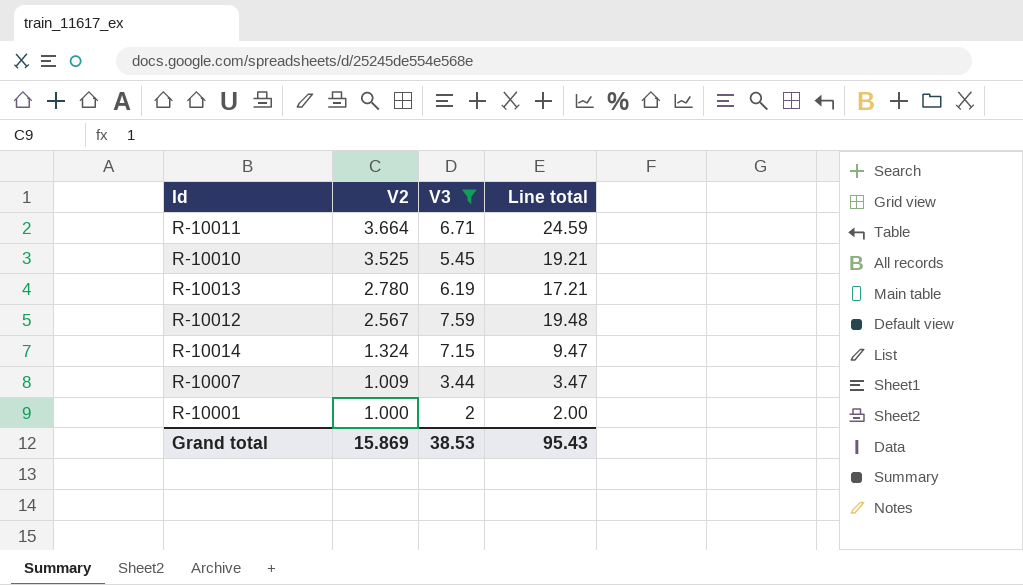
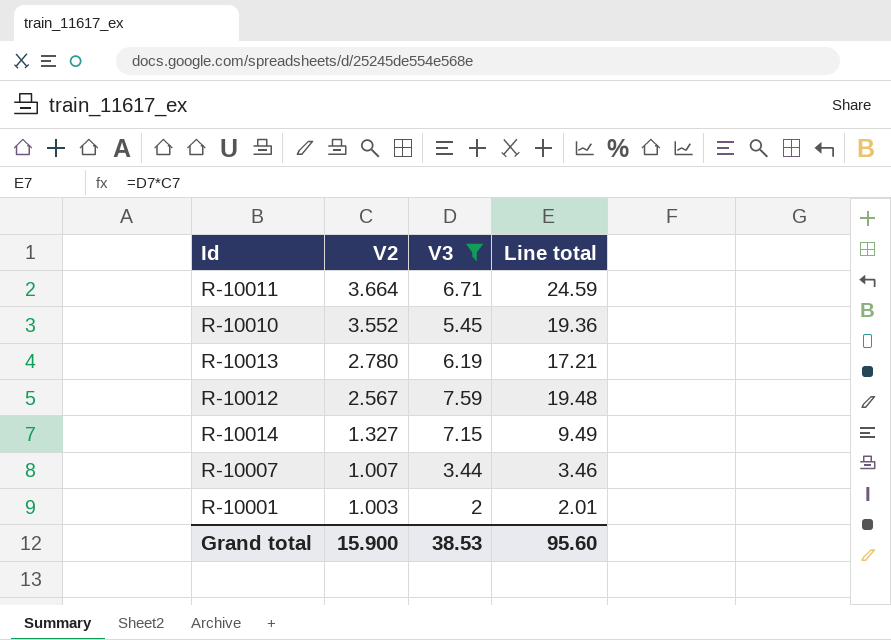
R-10010 | V2: 3.525 -> 3.552
R-10010 | Line total: 19.21 -> 19.36
R-10014 | V2: 1.324 -> 1.327
R-10014 | Line total: 9.47 -> 9.49
R-10007 | V2: 1.009 -> 1.007
R-10007 | Line total: 3.47 -> 3.46
R-10001 | V2: 1.000 -> 1.003
R-10001 | Line total: 2.00 -> 2.01
Grand total | V2: 15.869 -> 15.900
Grand total | Line total: 95.43 -> 95.60

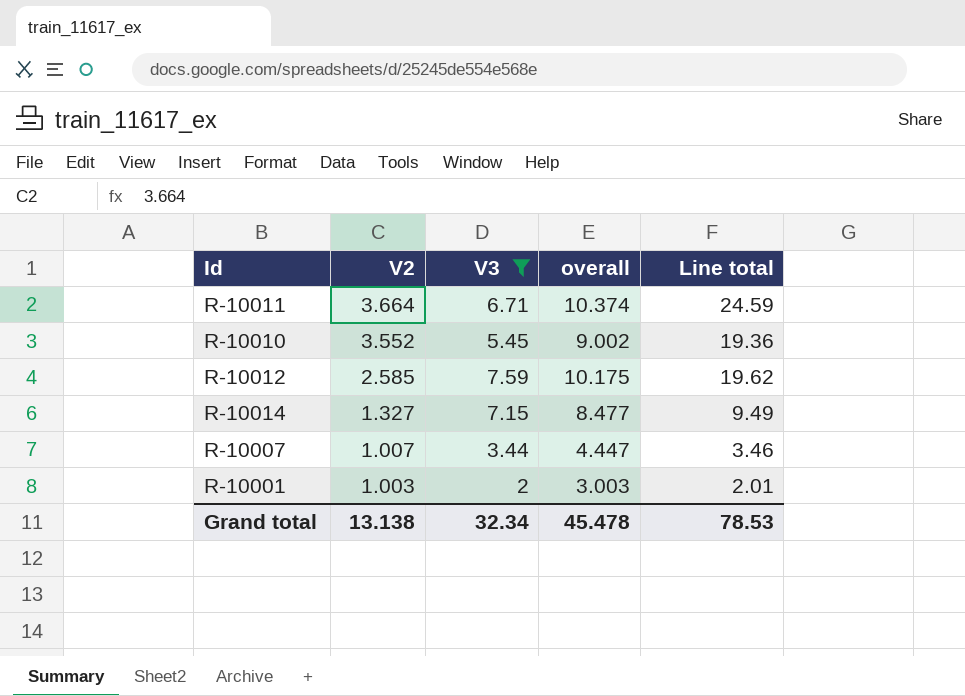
column overall | formula: none -> [V2] + [V3]
row R-10013: 2.780 | 6.19 | 17.21 -> none
R-10012 | V2: 2.567 -> 2.585
R-10012 | Line total: 19.48 -> 19.62
Grand total | V2: 15.900 -> 13.138
Grand total | V3: 38.53 -> 32.34
Grand total | Line total: 95.60 -> 78.53

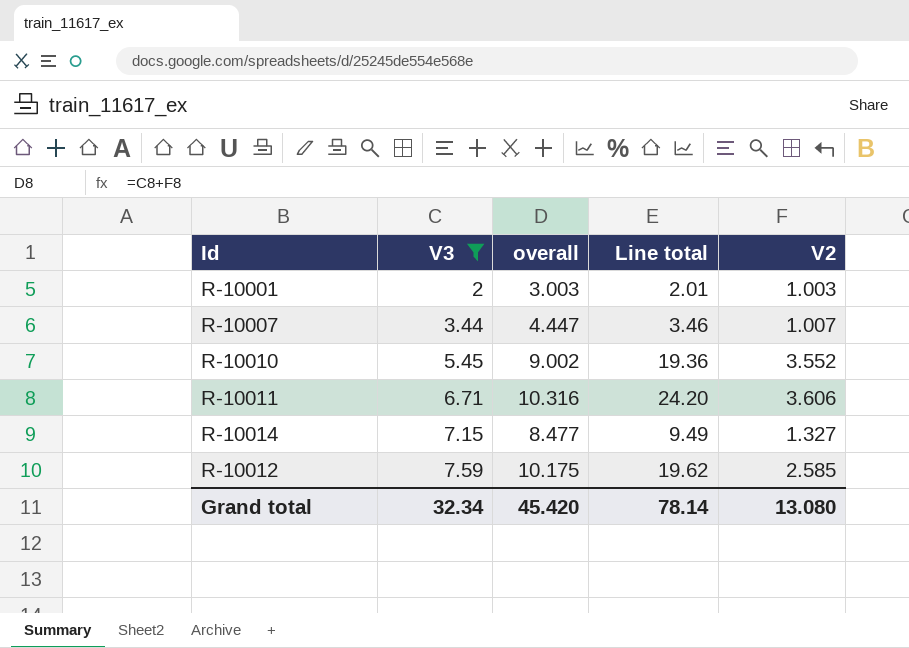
row order: V2 descending -> V3 ascending
column V2 | position: 2 -> 5
R-10011 | overall: 10.374 -> 10.316
R-10011 | Line total: 24.59 -> 24.20
R-10011 | V2: 3.664 -> 3.606
Grand total | overall: 45.478 -> 45.420
Grand total | Line total: 78.53 -> 78.14
Grand total | V2: 13.138 -> 13.080

